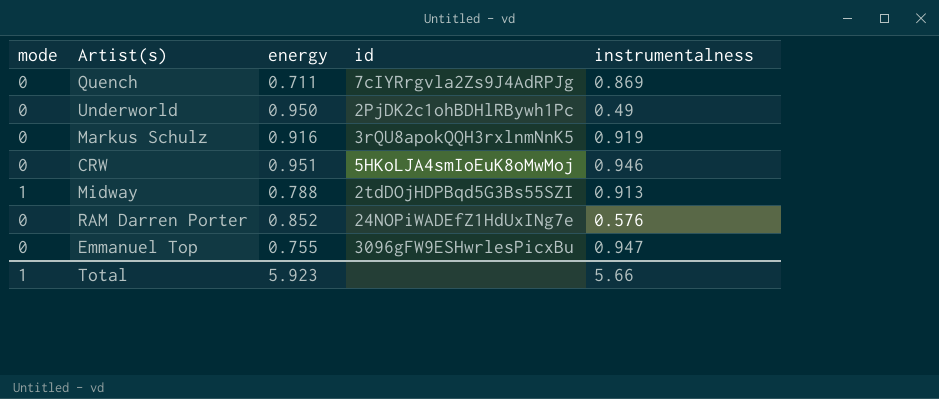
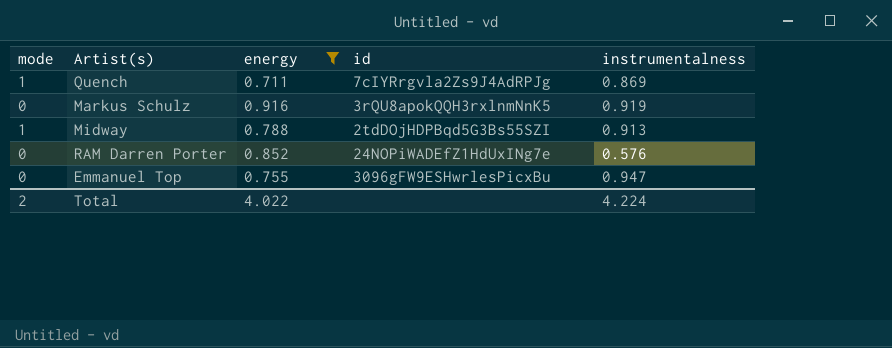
filter: none -> energy <= 0.916
Quench | mode: 0 -> 1
Total | mode: 1 -> 2
Total | energy: 5.923 -> 4.022
Total | instrumentalness: 5.66 -> 4.224

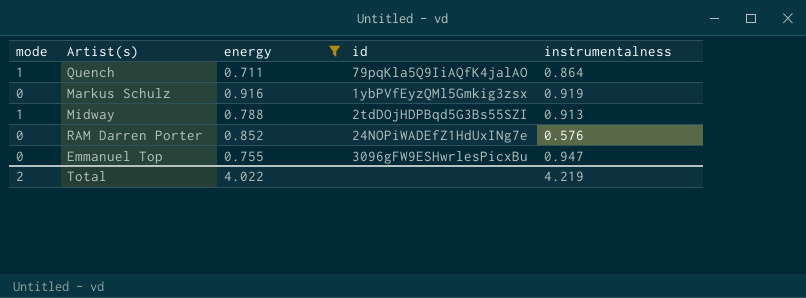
Quench | id: 7cIYRrgvla2Zs9J4AdRPJg -> 79pqKla5Q9IiAQfK4jalAO
Quench | instrumentalness: 0.869 -> 0.864
Markus Schulz | id: 3rQU8apokQQH3rxlnmNnK5 -> 1ybPVfEyzQMl5Gmkig3zsx
Total | instrumentalness: 4.224 -> 4.219

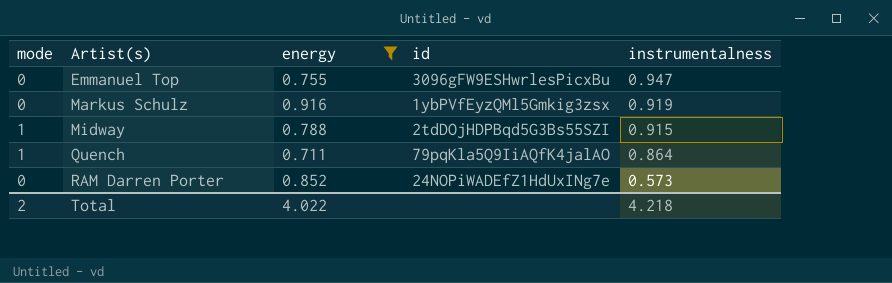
row order: none -> Artist(s) ascending
Midway | instrumentalness: 0.913 -> 0.915
RAM Darren Porter | instrumentalness: 0.576 -> 0.573
Total | instrumentalness: 4.219 -> 4.218

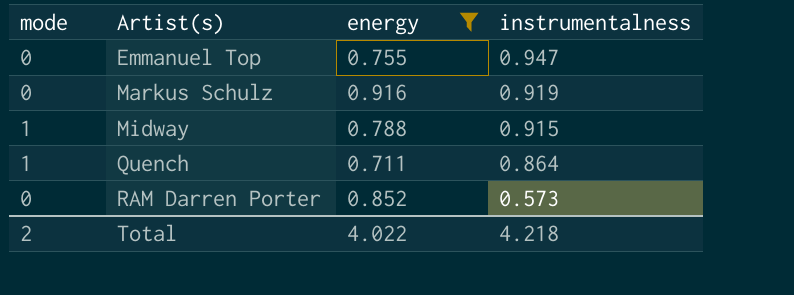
column id | position: 4 -> none

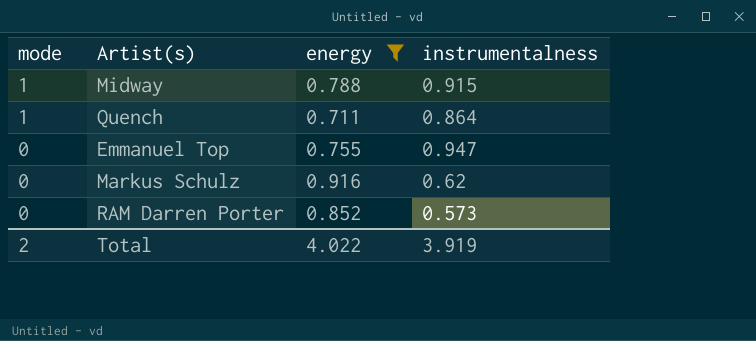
row order: Artist(s) ascending -> mode descending
Markus Schulz | instrumentalness: 0.919 -> 0.62
Total | instrumentalness: 4.218 -> 3.919

